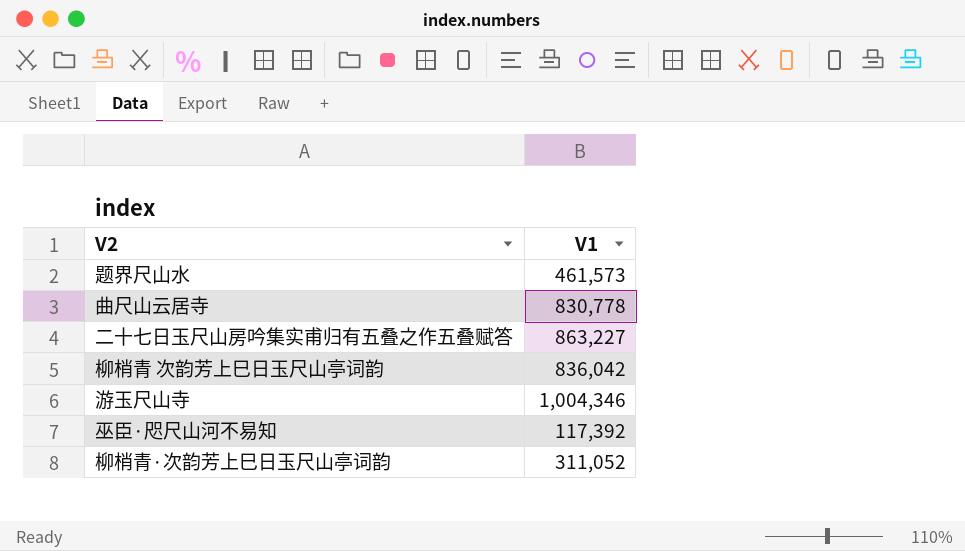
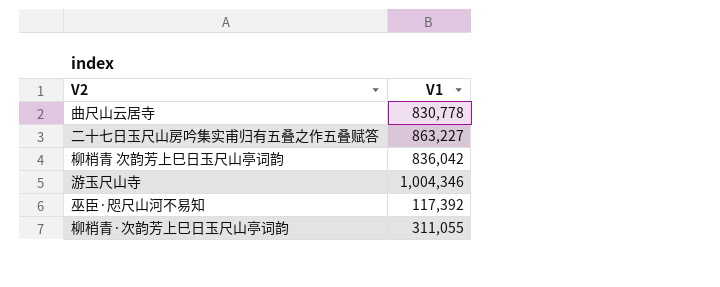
row 题界尺山水: 461,573 -> none
柳梢青·次韵芳上巳日玉尺山亭词韵 | V1: 311,052 -> 311,055

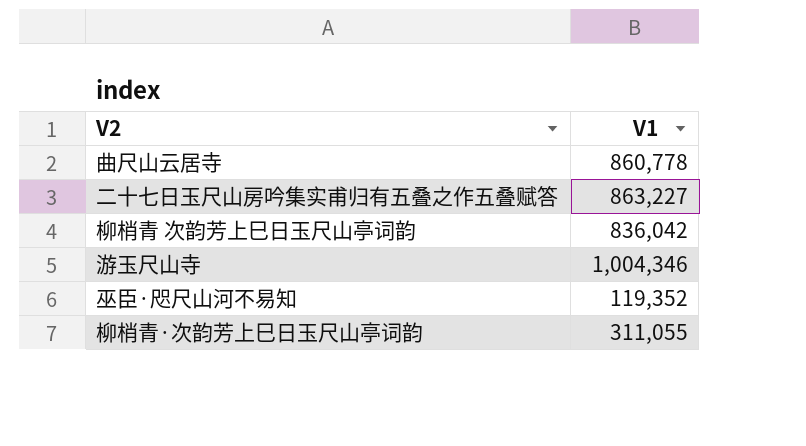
曲尺山云居寺 | V1: 830,778 -> 860,778
巫臣·咫尺山河不易知 | V1: 117,392 -> 119,352

